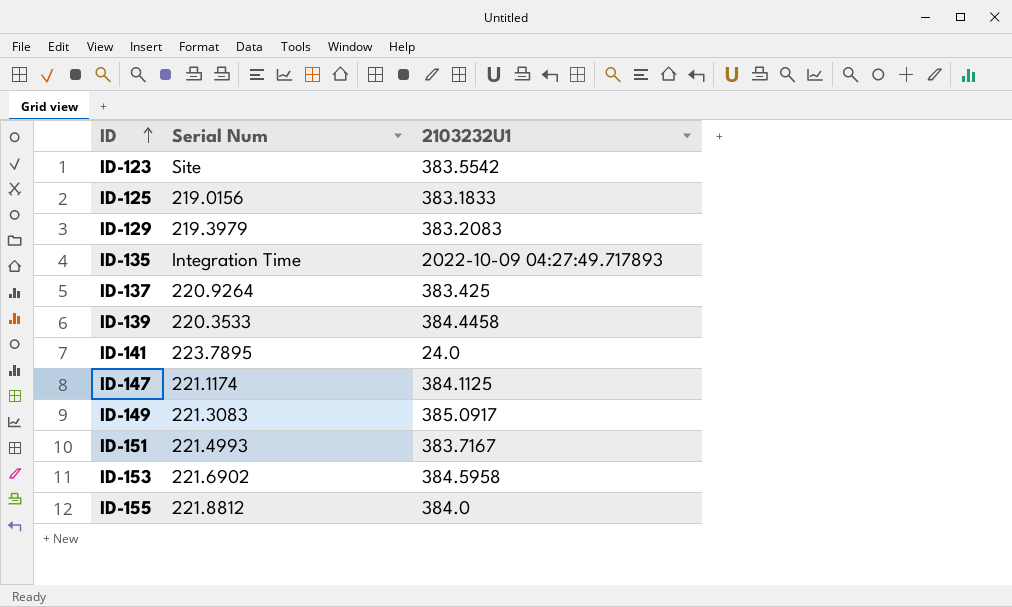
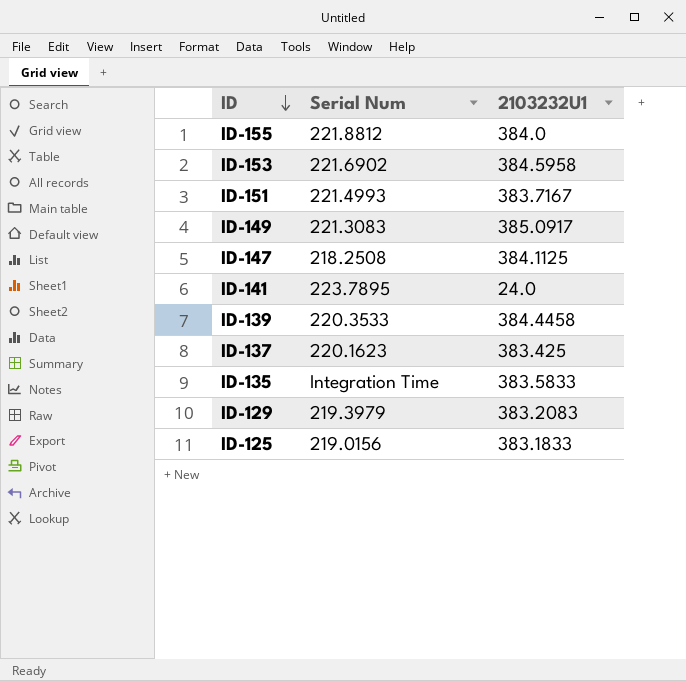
row order: ID ascending -> ID descending
row ID-123: Site | 383.5542 -> none
ID-147 | Serial Num: 221.1174 -> 218.2508
ID-137 | Serial Num: 220.9264 -> 220.1623
ID-135 | 2103232U1: 2022-10-09 04:27:49.717893 -> 383.5833

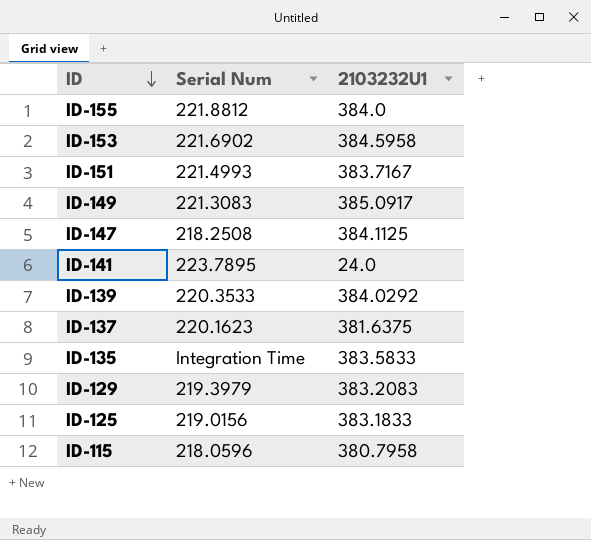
ID-139 | 2103232U1: 384.4458 -> 384.0292
ID-137 | 2103232U1: 383.425 -> 381.6375
row ID-115: none -> 218.0596 | 380.7958

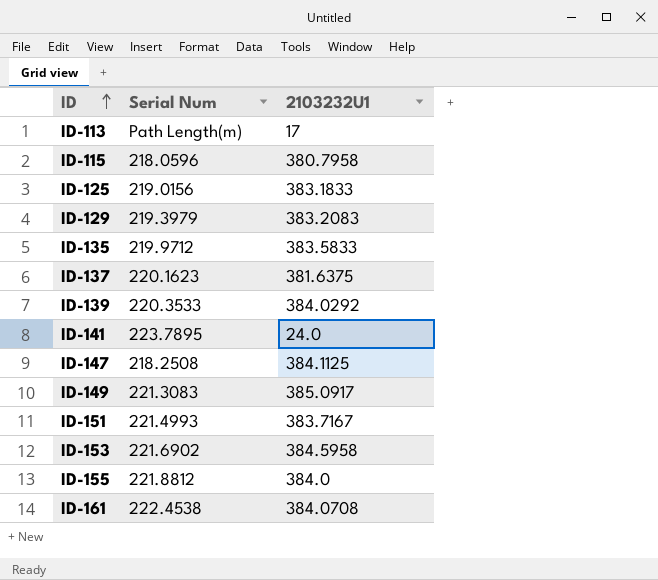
row order: ID descending -> ID ascending
row ID-113: none -> Path Length(m) | 17
ID-135 | Serial Num: Integration Time -> 219.9712
row ID-161: none -> 222.4538 | 384.0708

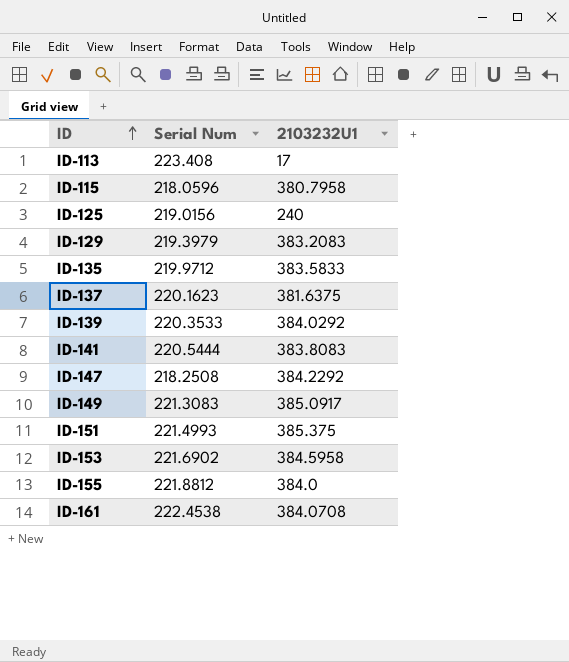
ID-113 | Serial Num: Path Length(m) -> 223.408
ID-125 | 2103232U1: 383.1833 -> 240
ID-141 | Serial Num: 223.7895 -> 220.5444
ID-141 | 2103232U1: 24.0 -> 383.8083
ID-147 | 2103232U1: 384.1125 -> 384.2292
ID-151 | 2103232U1: 383.7167 -> 385.375

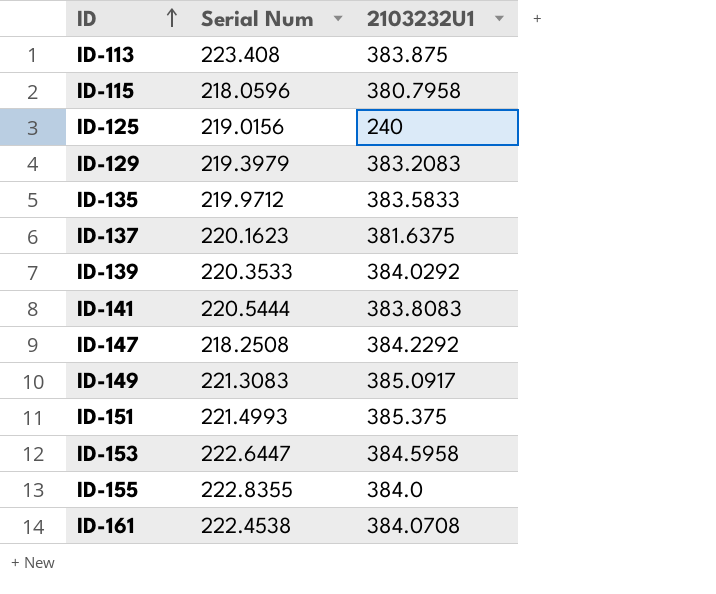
ID-113 | 2103232U1: 17 -> 383.875
ID-153 | Serial Num: 221.6902 -> 222.6447
ID-155 | Serial Num: 221.8812 -> 222.8355

